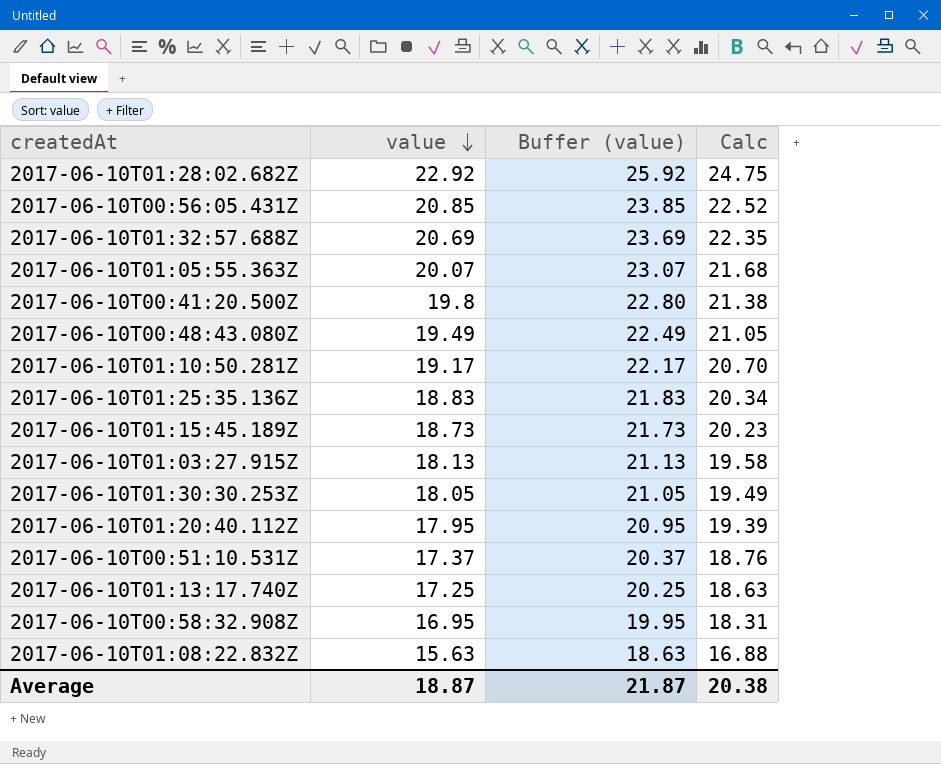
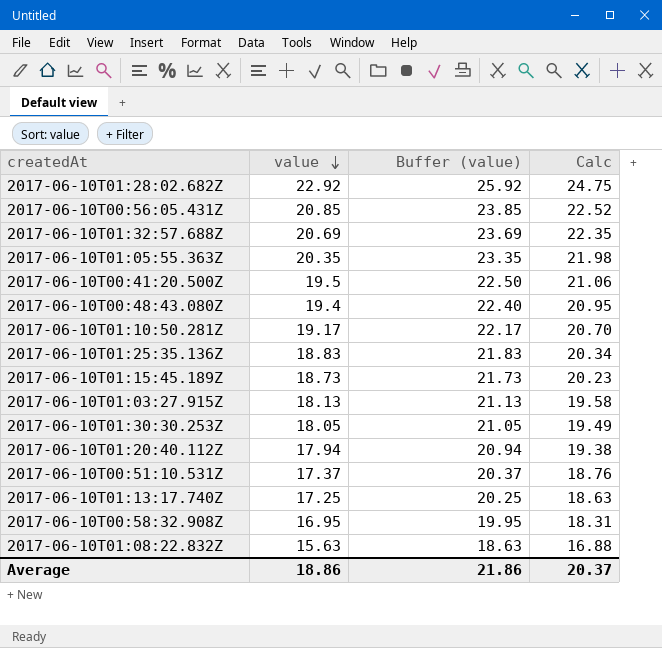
2017-06-10T01:05:55.363Z | value: 20.07 -> 20.35
2017-06-10T01:05:55.363Z | Buffer (value): 23.07 -> 23.35
2017-06-10T01:05:55.363Z | Calc: 21.68 -> 21.98
2017-06-10T00:41:20.500Z | value: 19.8 -> 19.5
2017-06-10T00:41:20.500Z | Buffer (value): 22.80 -> 22.50
2017-06-10T00:41:20.500Z | Calc: 21.38 -> 21.06
2017-06-10T00:48:43.080Z | value: 19.49 -> 19.4
2017-06-10T00:48:43.080Z | Buffer (value): 22.49 -> 22.40
2017-06-10T00:48:43.080Z | Calc: 21.05 -> 20.95
2017-06-10T01:20:40.112Z | value: 17.95 -> 17.94
2017-06-10T01:20:40.112Z | Buffer (value): 20.95 -> 20.94
2017-06-10T01:20:40.112Z | Calc: 19.39 -> 19.38
Average | value: 18.87 -> 18.86
Average | Buffer (value): 21.87 -> 21.86
Average | Calc: 20.38 -> 20.37

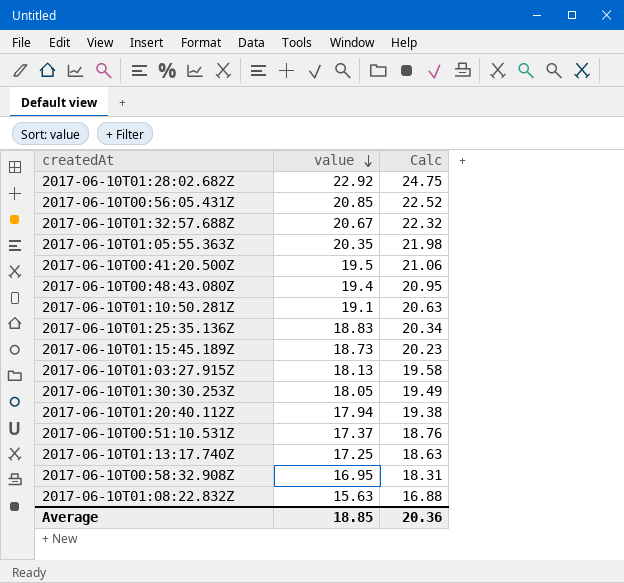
column Buffer (value) | formula: [value] + 3 -> none
2017-06-10T01:32:57.688Z | value: 20.69 -> 20.67
2017-06-10T01:32:57.688Z | Calc: 22.35 -> 22.32
2017-06-10T01:10:50.281Z | value: 19.17 -> 19.1
2017-06-10T01:10:50.281Z | Calc: 20.70 -> 20.63
Average | value: 18.86 -> 18.85
Average | Calc: 20.37 -> 20.36

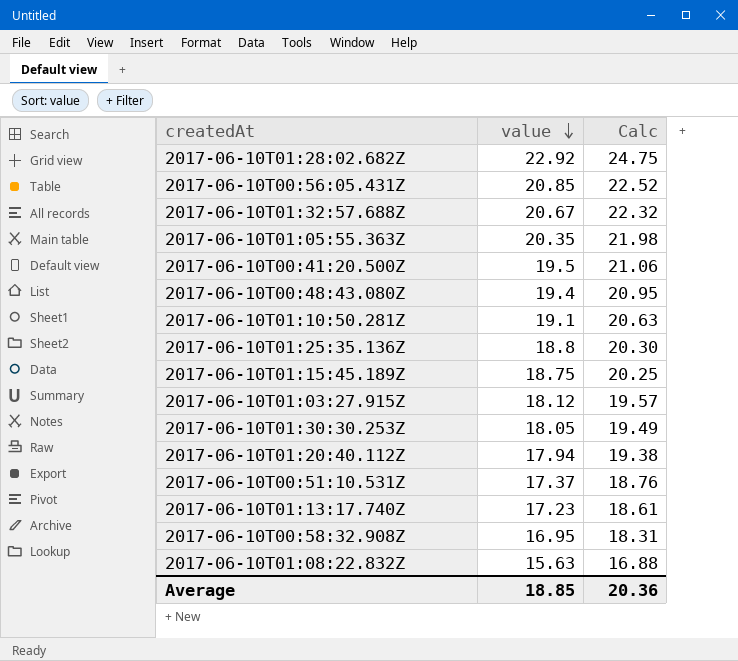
2017-06-10T01:25:35.136Z | value: 18.83 -> 18.8
2017-06-10T01:25:35.136Z | Calc: 20.34 -> 20.30
2017-06-10T01:15:45.189Z | value: 18.73 -> 18.75
2017-06-10T01:15:45.189Z | Calc: 20.23 -> 20.25
2017-06-10T01:03:27.915Z | value: 18.13 -> 18.12
2017-06-10T01:03:27.915Z | Calc: 19.58 -> 19.57
2017-06-10T01:13:17.740Z | value: 17.25 -> 17.23
2017-06-10T01:13:17.740Z | Calc: 18.63 -> 18.61

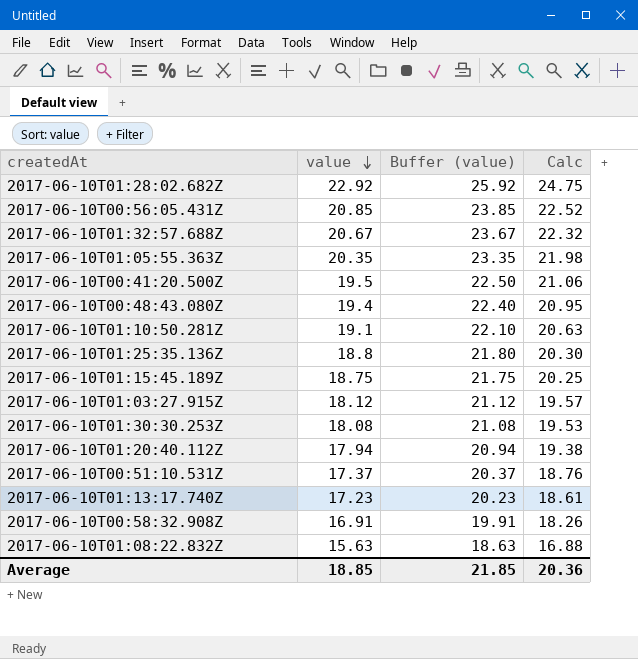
column Buffer (value) | formula: none -> [value] + 3
2017-06-10T01:30:30.253Z | value: 18.05 -> 18.08
2017-06-10T01:30:30.253Z | Calc: 19.49 -> 19.53
2017-06-10T00:58:32.908Z | value: 16.95 -> 16.91
2017-06-10T00:58:32.908Z | Calc: 18.31 -> 18.26

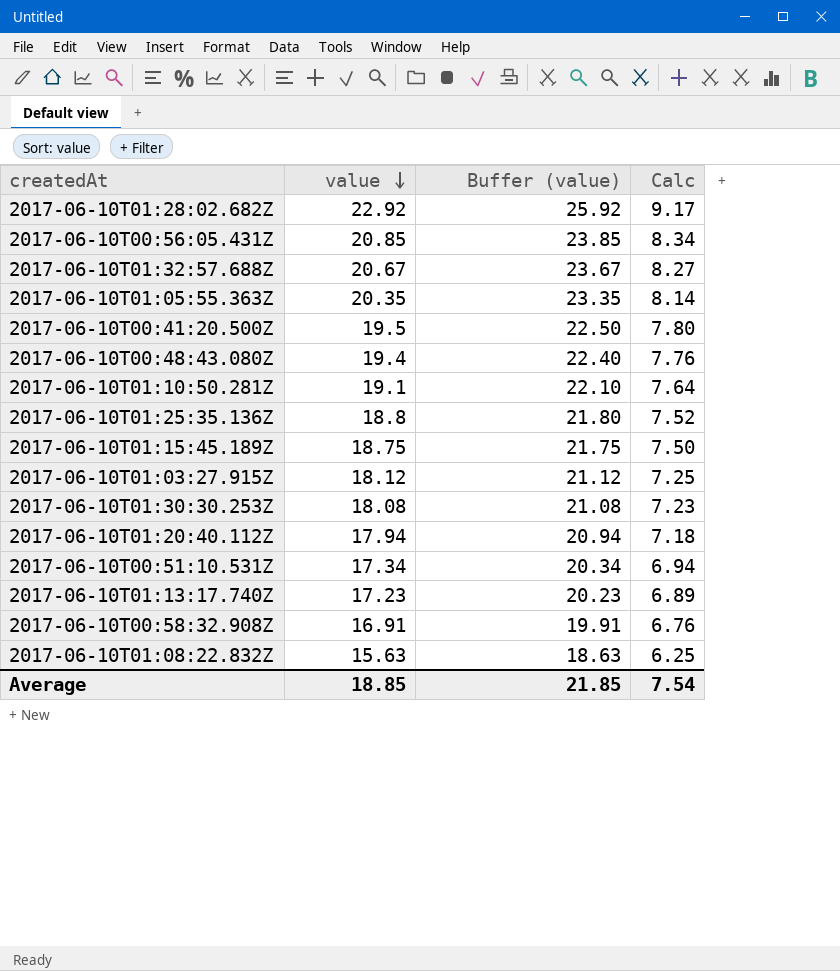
column Calc | formula: [value] * 1.08 -> [value] * 0.4
2017-06-10T00:51:10.531Z | value: 17.37 -> 17.34
2017-06-10T00:51:10.531Z | Buffer (value): 20.37 -> 20.34
Average | Calc: 20.36 -> 7.54

